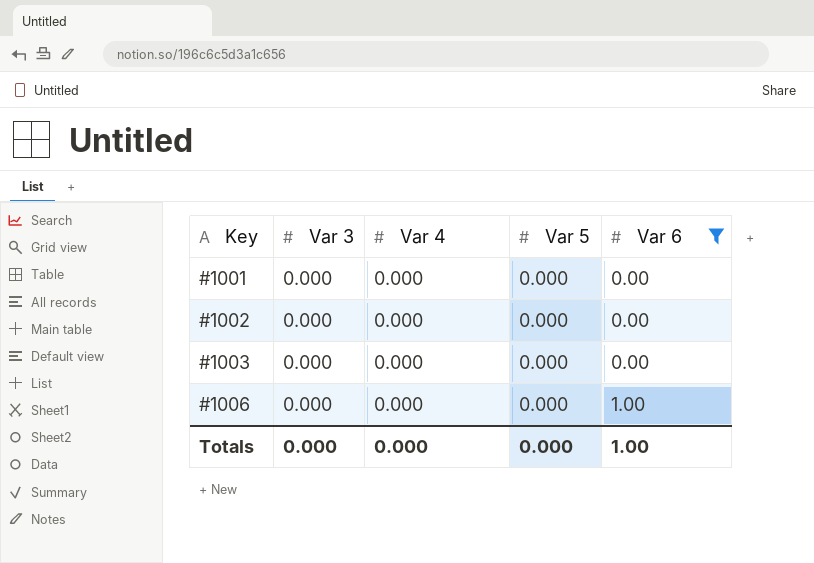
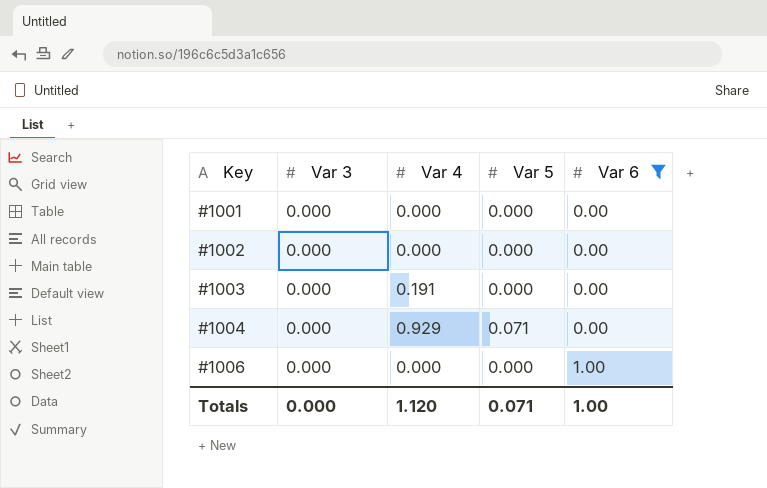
#1003 | Var 4: 0.000 -> 0.191
row #1004: none -> 0.000 | 0.929 | 0.071 | 0.00
Totals | Var 4: 0.000 -> 1.120
Totals | Var 5: 0.000 -> 0.071

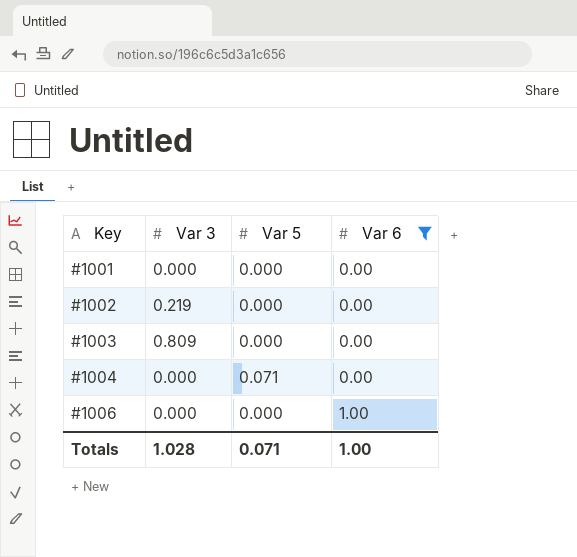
column Var 4 | position: 3 -> none
#1002 | Var 3: 0.000 -> 0.219
#1003 | Var 3: 0.000 -> 0.809
Totals | Var 3: 0.000 -> 1.028

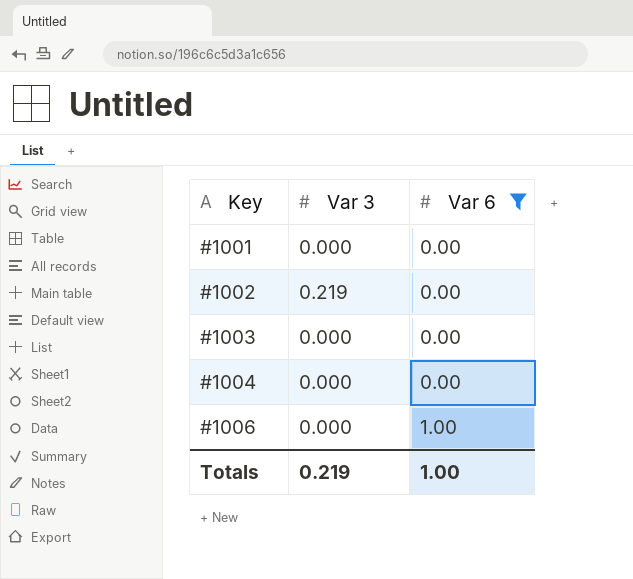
column Var 5 | position: 3 -> none
#1003 | Var 3: 0.809 -> 0.000
Totals | Var 3: 1.028 -> 0.219

